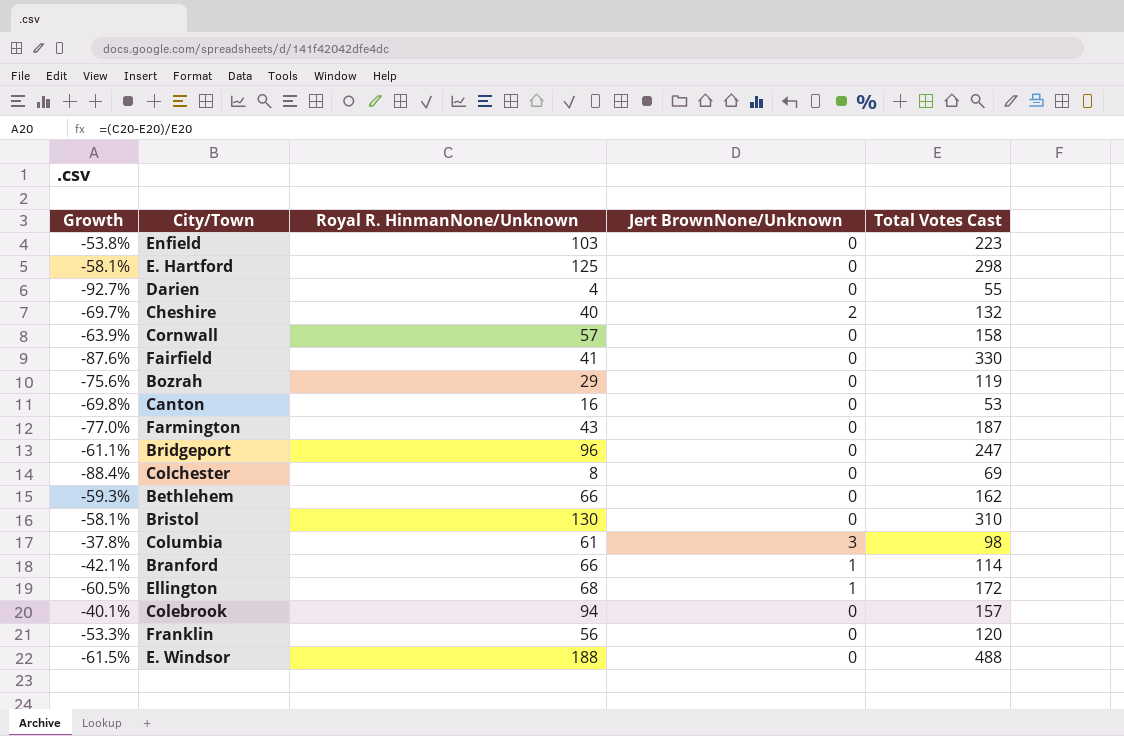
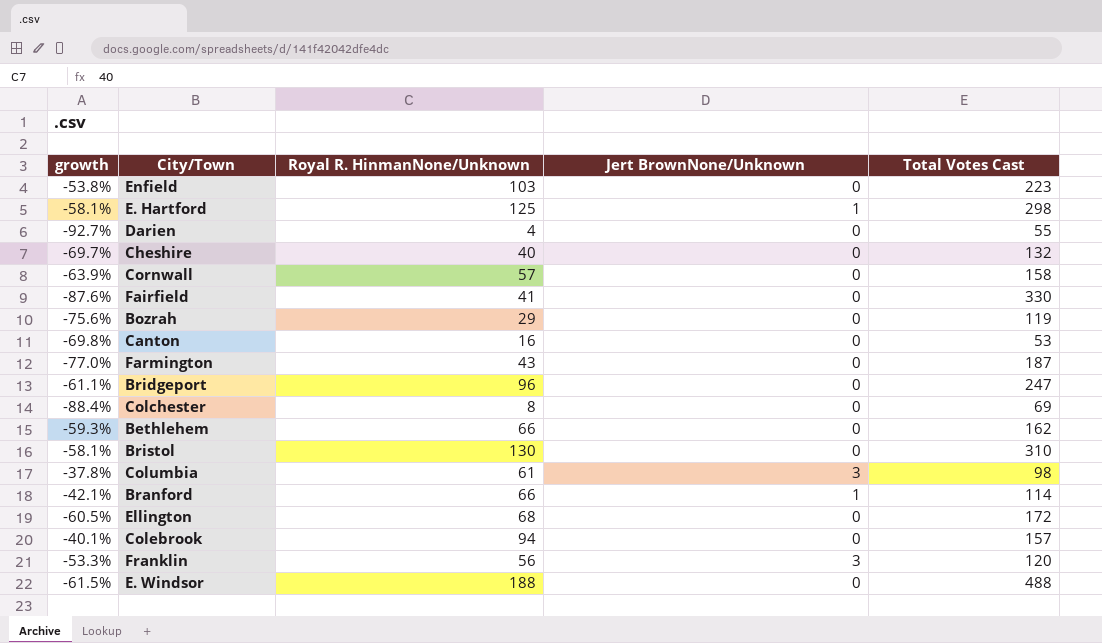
column name: Growth -> growth
E. Hartford | Jert BrownNone/Unknown: 0 -> 1
Cheshire | Jert BrownNone/Unknown: 2 -> 0
Ellington | Jert BrownNone/Unknown: 1 -> 0
Franklin | Jert BrownNone/Unknown: 0 -> 3

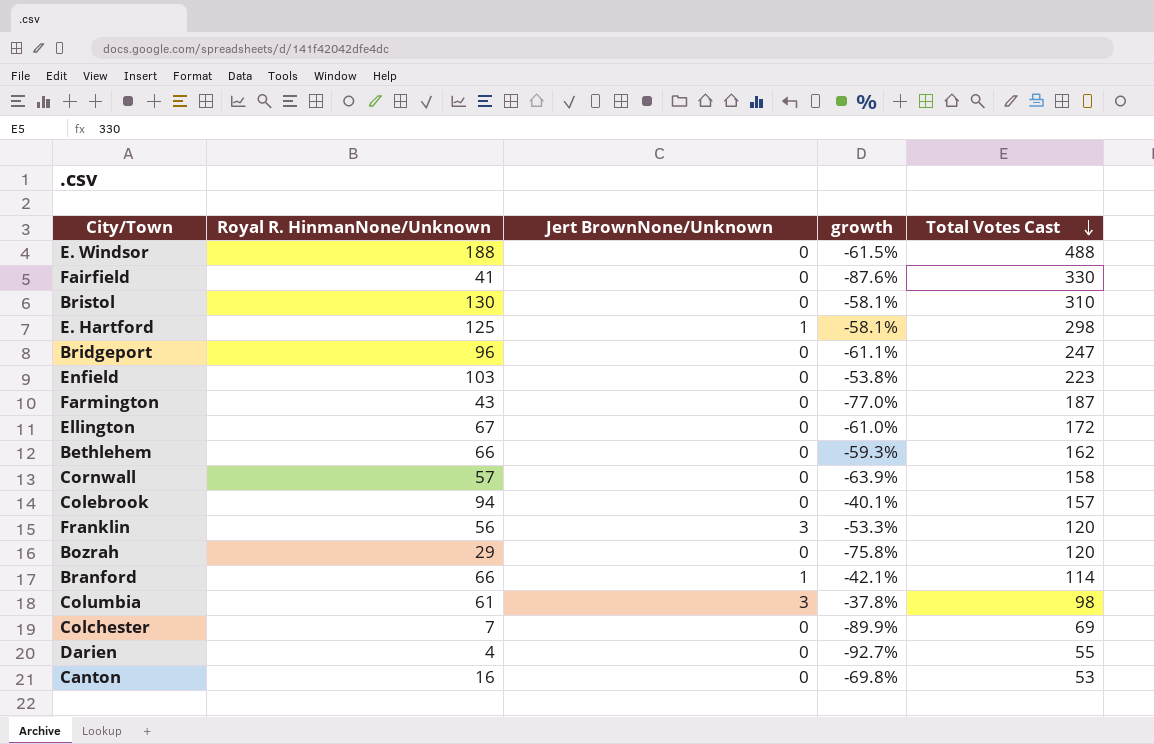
row order: none -> Total Votes Cast descending
column growth | position: 1 -> 4
row Cheshire: -69.7% | 40 | 0 | 132 -> none
Ellington | Royal R. HinmanNone/Unknown: 68 -> 67
Ellington | growth: -60.5% -> -61.0%
Bozrah | growth: -75.6% -> -75.8%
Bozrah | Total Votes Cast: 119 -> 120
Colchester | Royal R. HinmanNone/Unknown: 8 -> 7
Colchester | growth: -88.4% -> -89.9%

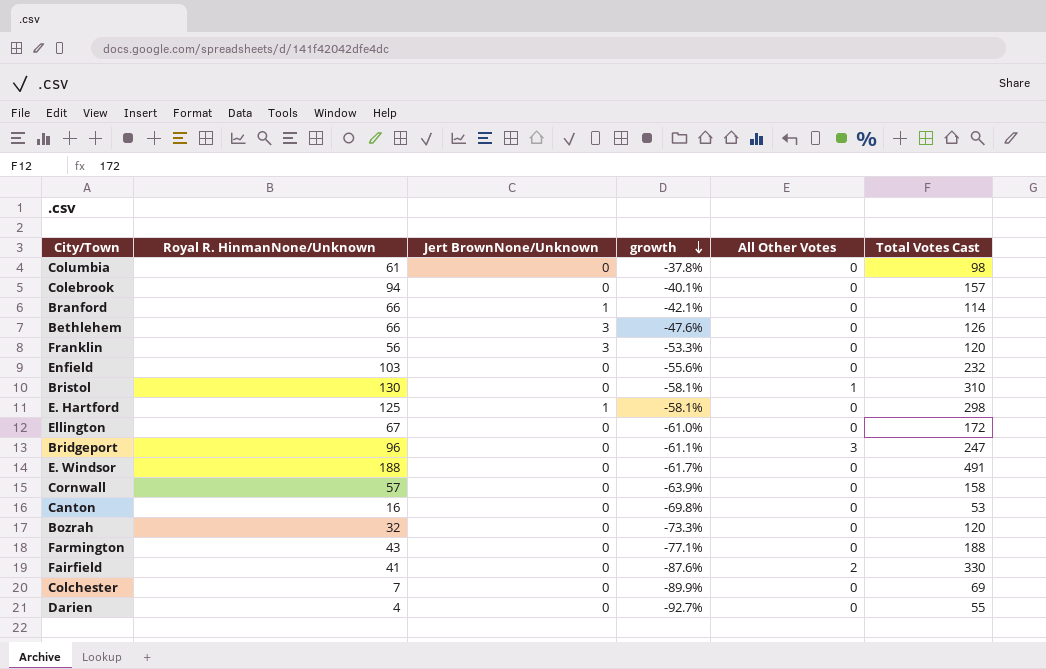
row order: Total Votes Cast descending -> growth descending
column All Other Votes | position: none -> 5
Columbia | Jert BrownNone/Unknown: 3 -> 0
Bethlehem | Jert BrownNone/Unknown: 0 -> 3
Bethlehem | growth: -59.3% -> -47.6%
Bethlehem | Total Votes Cast: 162 -> 126
Enfield | growth: -53.8% -> -55.6%
Enfield | Total Votes Cast: 223 -> 232
E. Windsor | growth: -61.5% -> -61.7%
E. Windsor | Total Votes Cast: 488 -> 491
Bozrah | Royal R. HinmanNone/Unknown: 29 -> 32
Bozrah | growth: -75.8% -> -73.3%
Farmington | growth: -77.0% -> -77.1%
Farmington | Total Votes Cast: 187 -> 188

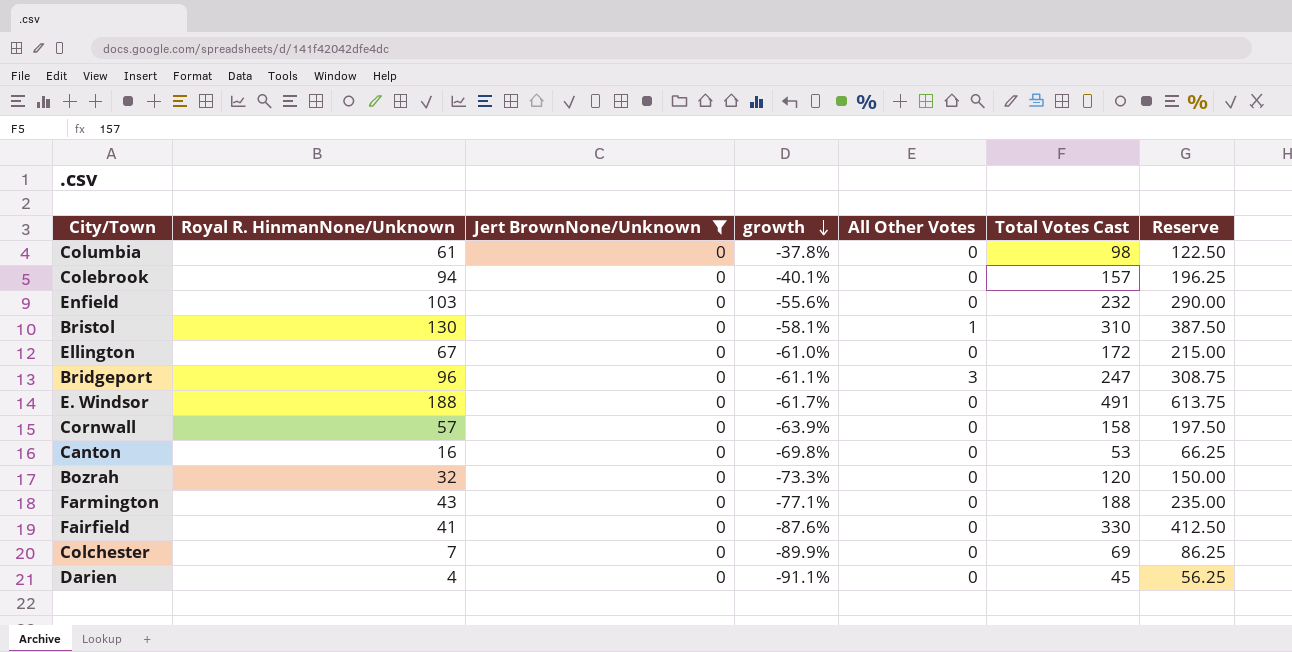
filter: none -> Jert BrownNone/Unknown = 0
column Reserve | formula: none -> [Total Votes Cast] * 1.25
Fairfield | All Other Votes: 2 -> 0
Darien | growth: -92.7% -> -91.1%
Darien | Total Votes Cast: 55 -> 45

